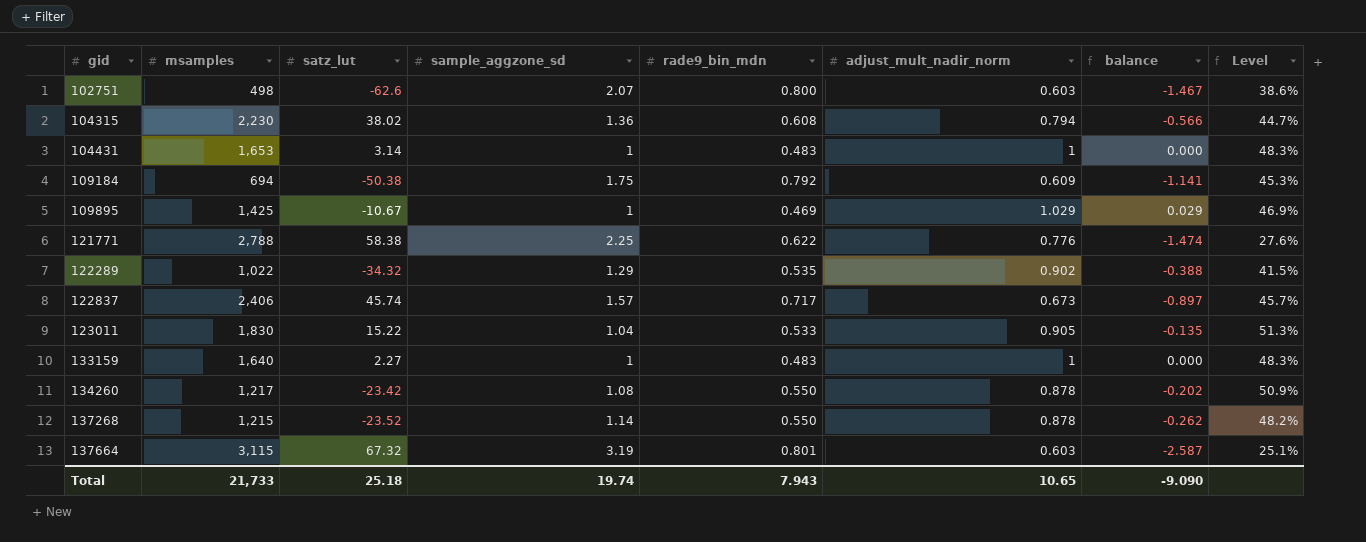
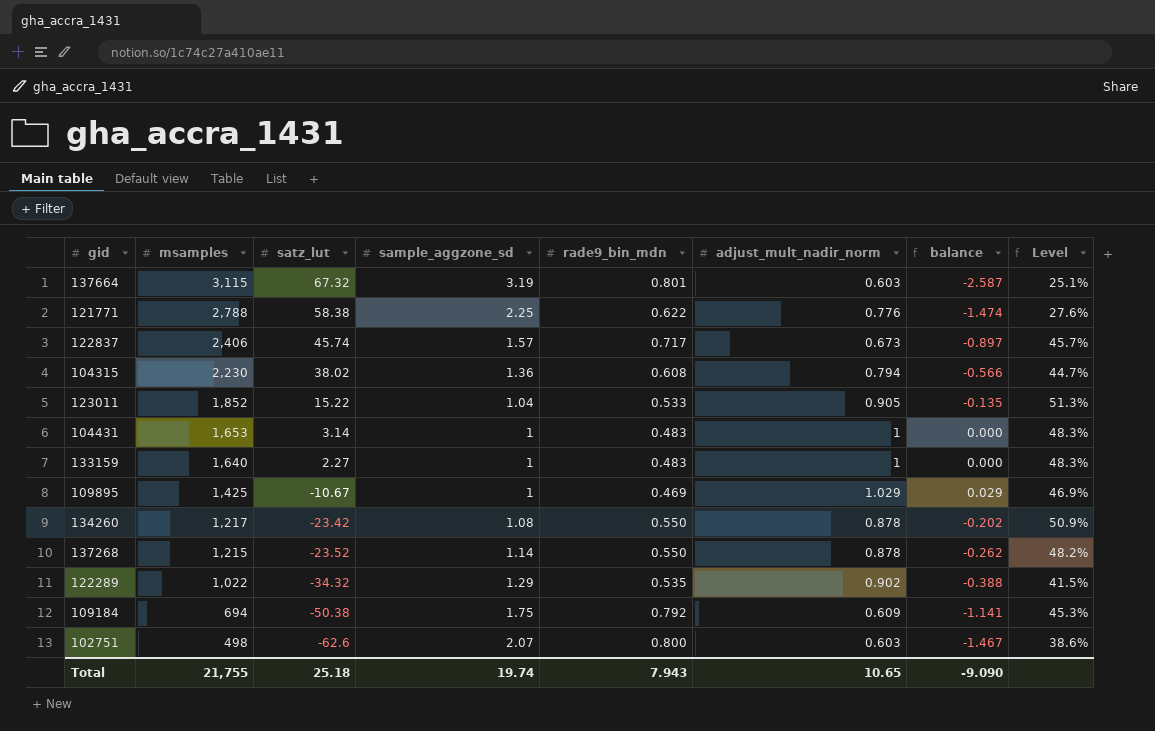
row order: gid ascending -> msamples descending
123011 | msamples: 1,830 -> 1,852
Total | msamples: 21,733 -> 21,755

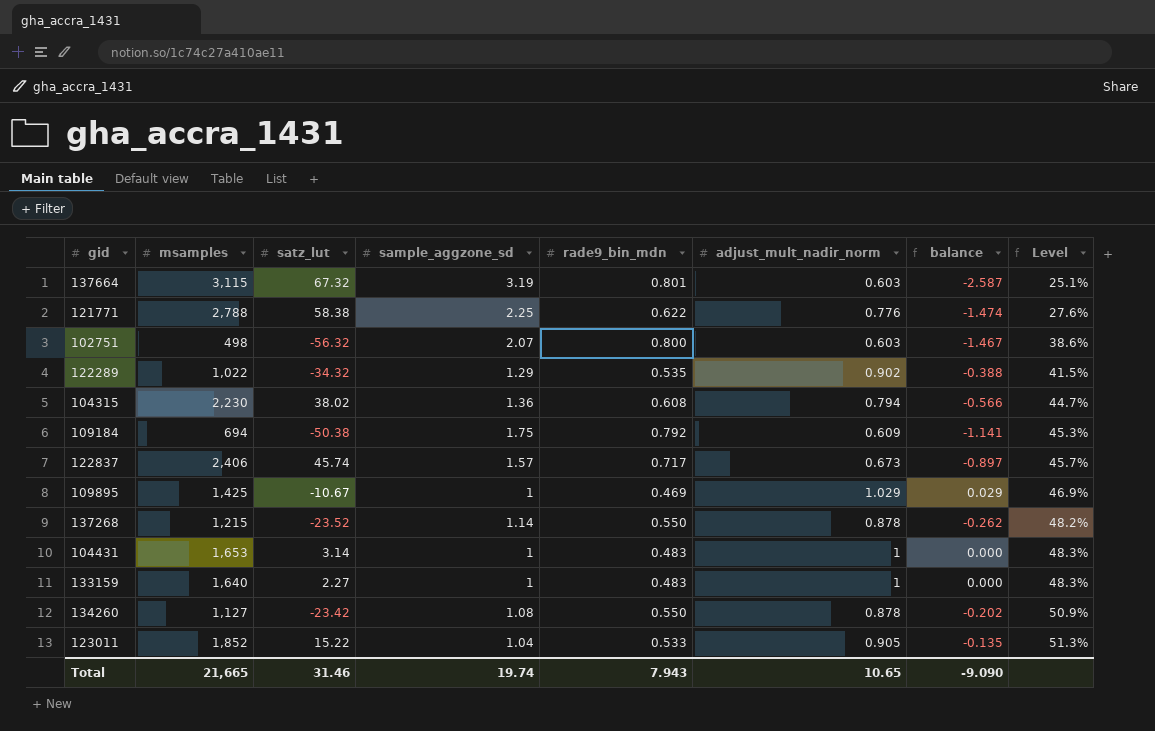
row order: msamples descending -> Level ascending
102751 | satz_lut: -62.6 -> -56.32
134260 | msamples: 1,217 -> 1,127
Total | msamples: 21,755 -> 21,665
Total | satz_lut: 25.18 -> 31.46

